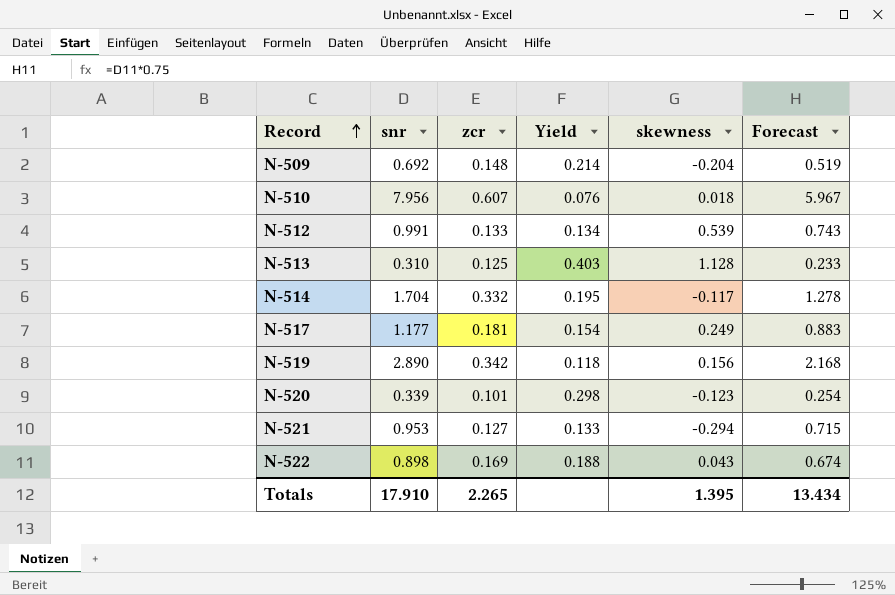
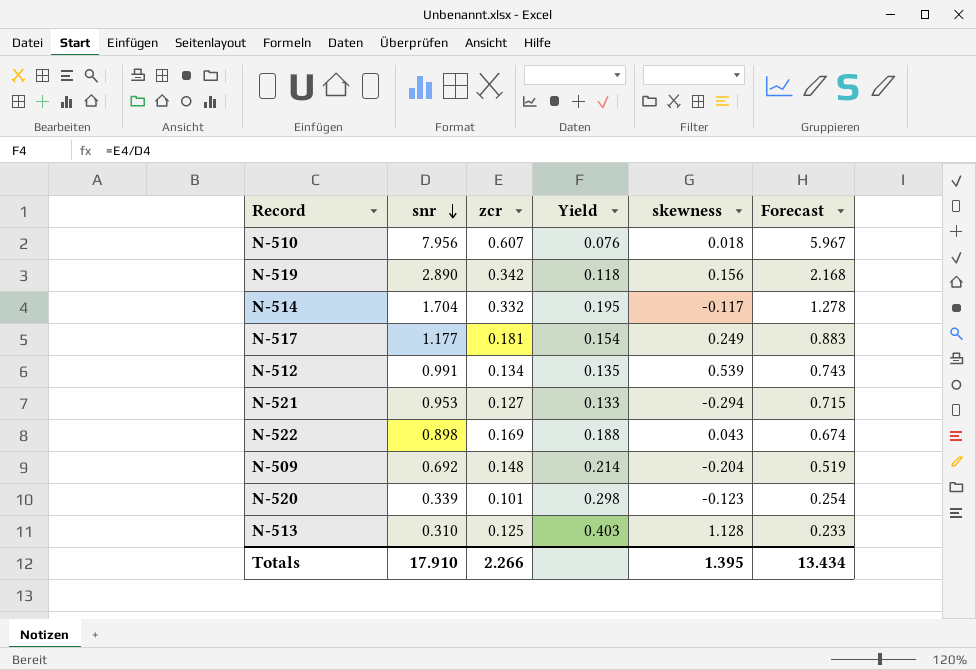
row order: Record ascending -> snr descending
N-512 | zcr: 0.133 -> 0.134
N-512 | Yield: 0.134 -> 0.135
Totals | zcr: 2.265 -> 2.266

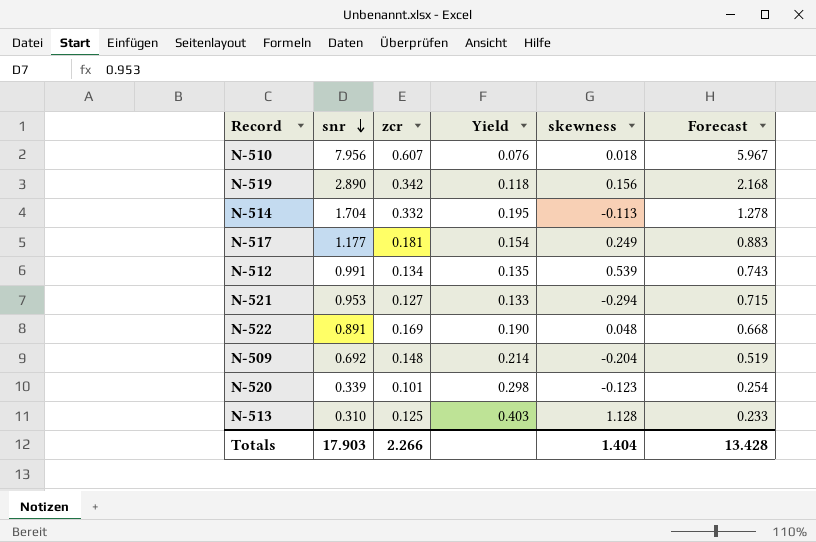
N-514 | skewness: -0.117 -> -0.113
N-522 | snr: 0.898 -> 0.891
N-522 | Yield: 0.188 -> 0.190
N-522 | skewness: 0.043 -> 0.048
N-522 | Forecast: 0.674 -> 0.668
Totals | snr: 17.910 -> 17.903
Totals | skewness: 1.395 -> 1.404
Totals | Forecast: 13.434 -> 13.428

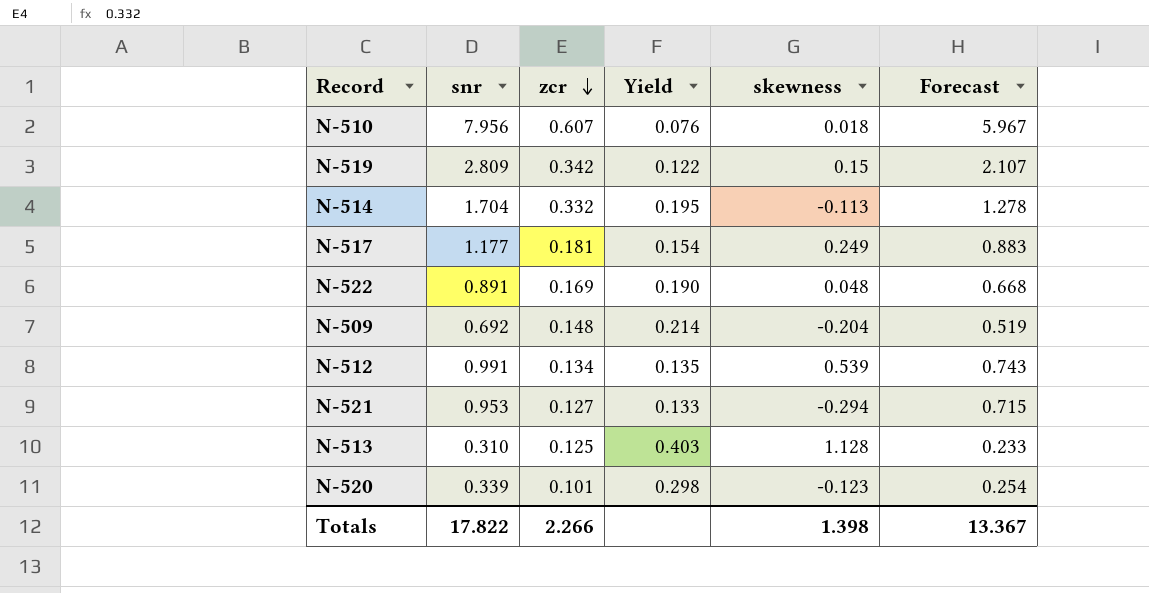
row order: snr descending -> zcr descending
N-519 | snr: 2.890 -> 2.809
N-519 | Yield: 0.118 -> 0.122
N-519 | skewness: 0.156 -> 0.15
N-519 | Forecast: 2.168 -> 2.107
Totals | snr: 17.903 -> 17.822
Totals | skewness: 1.404 -> 1.398
Totals | Forecast: 13.428 -> 13.367

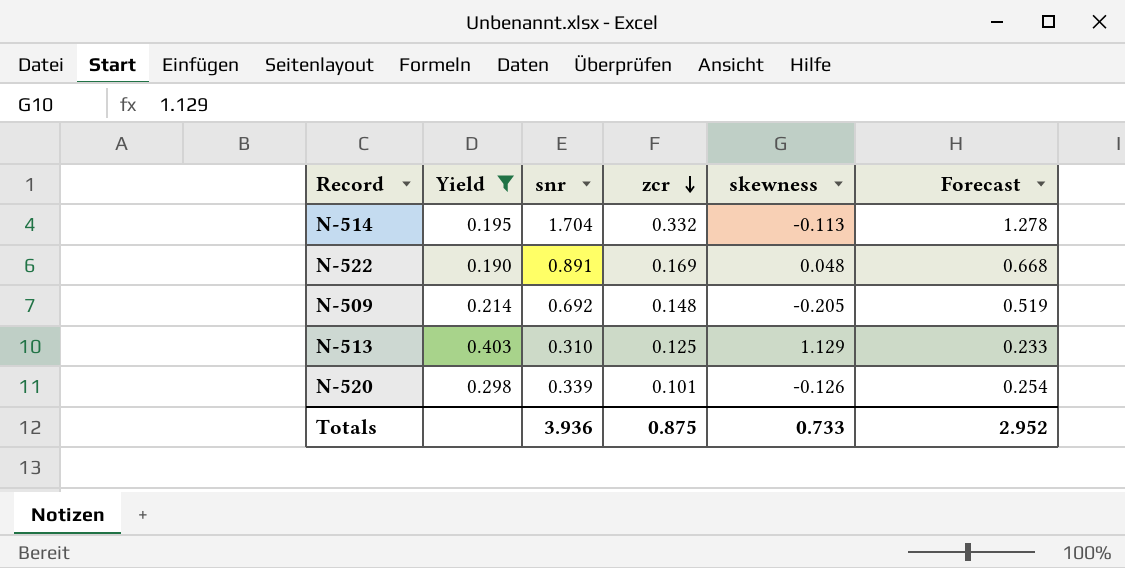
filter: none -> Yield >= 0.190
column Yield | position: 4 -> 2
N-509 | skewness: -0.204 -> -0.205
N-513 | skewness: 1.128 -> 1.129
N-520 | skewness: -0.123 -> -0.126
Totals | snr: 17.822 -> 3.936
Totals | zcr: 2.266 -> 0.875
Totals | skewness: 1.398 -> 0.733
Totals | Forecast: 13.367 -> 2.952

